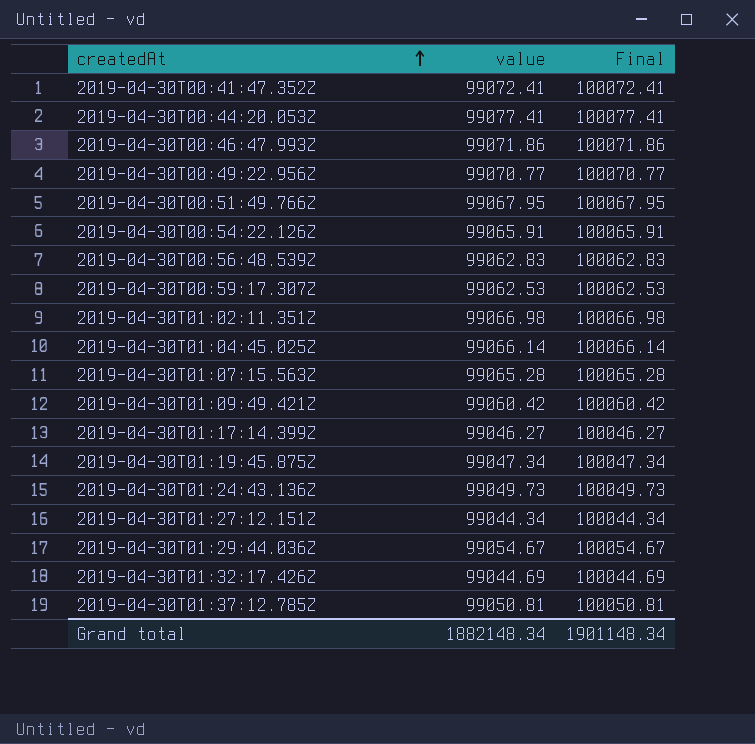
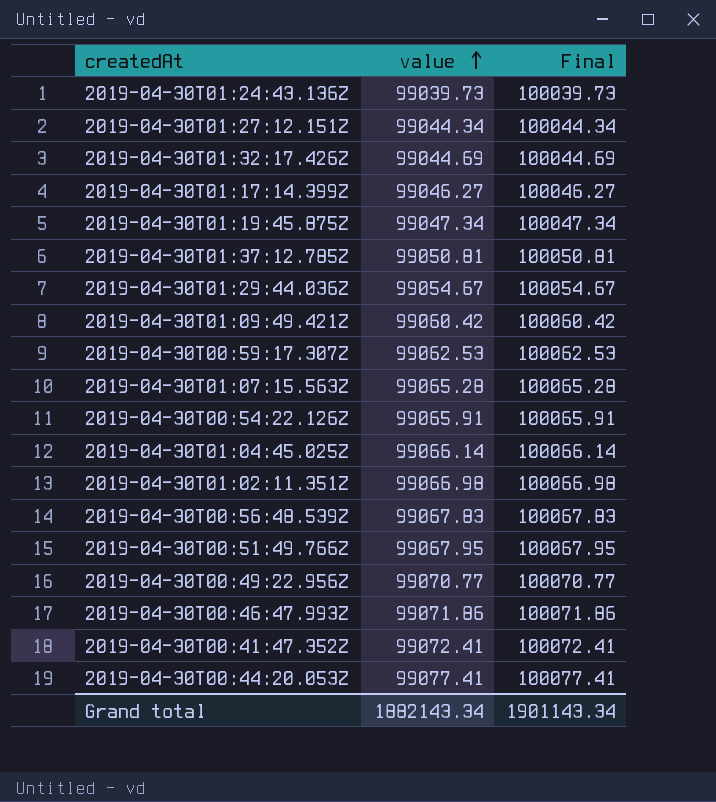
row order: createdAt ascending -> value ascending
2019-04-30T01:24:43.136Z | value: 99049.73 -> 99039.73
2019-04-30T01:24:43.136Z | Final: 100049.73 -> 100039.73
2019-04-30T00:56:48.539Z | value: 99062.83 -> 99067.83
2019-04-30T00:56:48.539Z | Final: 100062.83 -> 100067.83
Grand total | value: 1882148.34 -> 1882143.34
Grand total | Final: 1901148.34 -> 1901143.34

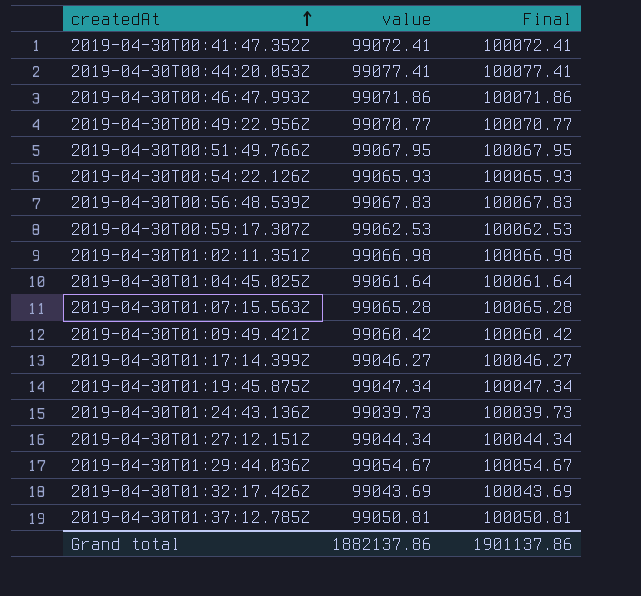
row order: value ascending -> createdAt ascending
2019-04-30T00:54:22.126Z | value: 99065.91 -> 99065.93
2019-04-30T00:54:22.126Z | Final: 100065.91 -> 100065.93
2019-04-30T01:04:45.025Z | value: 99066.14 -> 99061.64
2019-04-30T01:04:45.025Z | Final: 100066.14 -> 100061.64
2019-04-30T01:32:17.426Z | value: 99044.69 -> 99043.69
2019-04-30T01:32:17.426Z | Final: 100044.69 -> 100043.69
Grand total | value: 1882143.34 -> 1882137.86
Grand total | Final: 1901143.34 -> 1901137.86

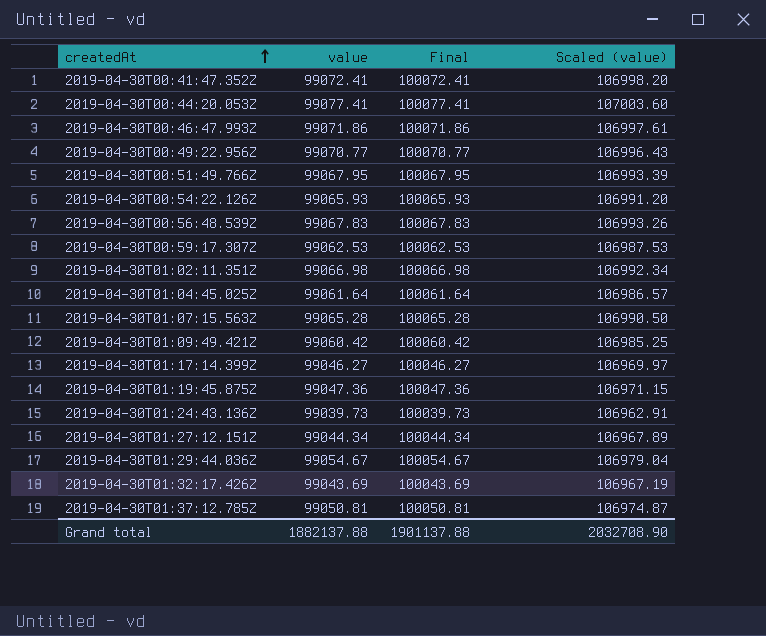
column Scaled (value) | formula: none -> [value] * 1.08
2019-04-30T01:19:45.875Z | value: 99047.34 -> 99047.36
2019-04-30T01:19:45.875Z | Final: 100047.34 -> 100047.36
Grand total | value: 1882137.86 -> 1882137.88
Grand total | Final: 1901137.86 -> 1901137.88

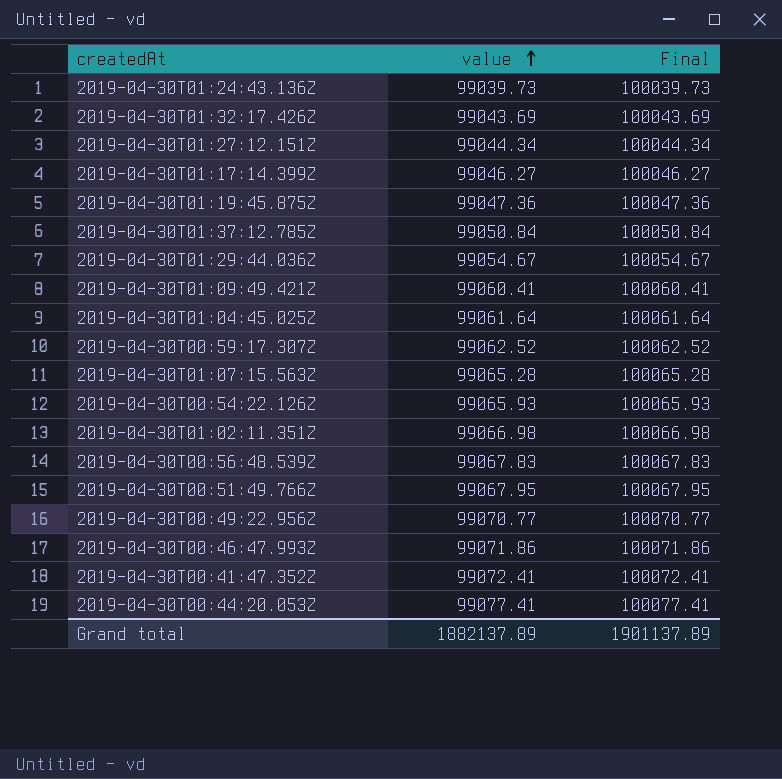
row order: createdAt ascending -> value ascending
column Scaled (value) | formula: [value] * 1.08 -> none
2019-04-30T01:37:12.785Z | value: 99050.81 -> 99050.84
2019-04-30T01:37:12.785Z | Final: 100050.81 -> 100050.84
2019-04-30T01:09:49.421Z | value: 99060.42 -> 99060.41
2019-04-30T01:09:49.421Z | Final: 100060.42 -> 100060.41
2019-04-30T00:59:17.307Z | value: 99062.53 -> 99062.52
2019-04-30T00:59:17.307Z | Final: 100062.53 -> 100062.52
Grand total | value: 1882137.88 -> 1882137.89
Grand total | Final: 1901137.88 -> 1901137.89

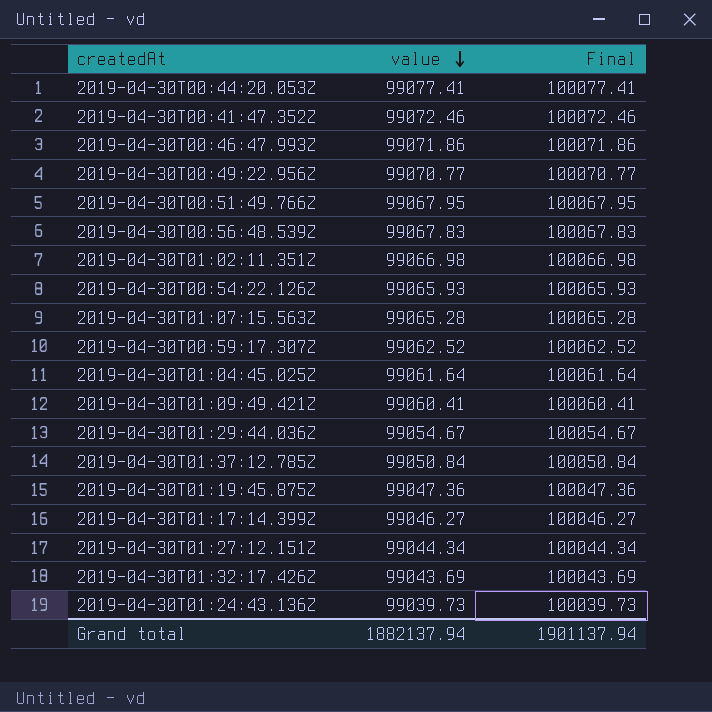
row order: value ascending -> value descending
2019-04-30T00:41:47.352Z | value: 99072.41 -> 99072.46
2019-04-30T00:41:47.352Z | Final: 100072.41 -> 100072.46
Grand total | value: 1882137.89 -> 1882137.94
Grand total | Final: 1901137.89 -> 1901137.94

